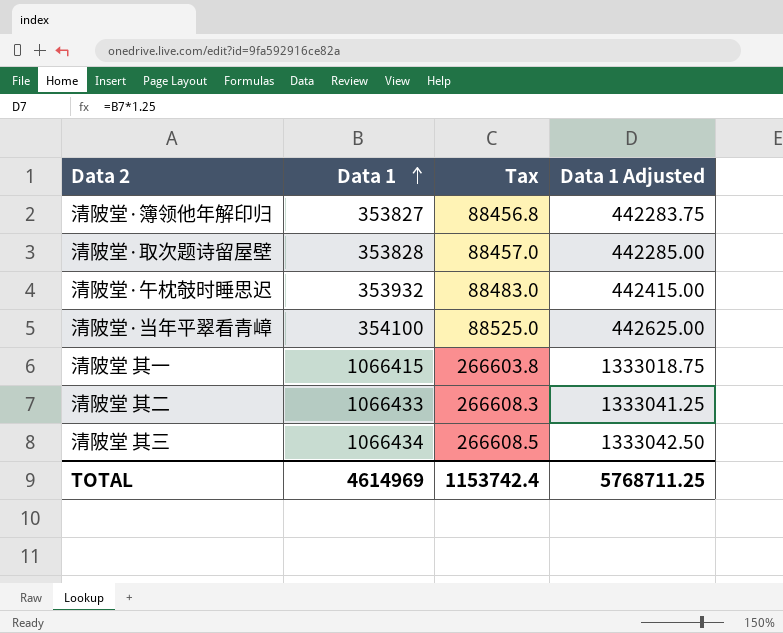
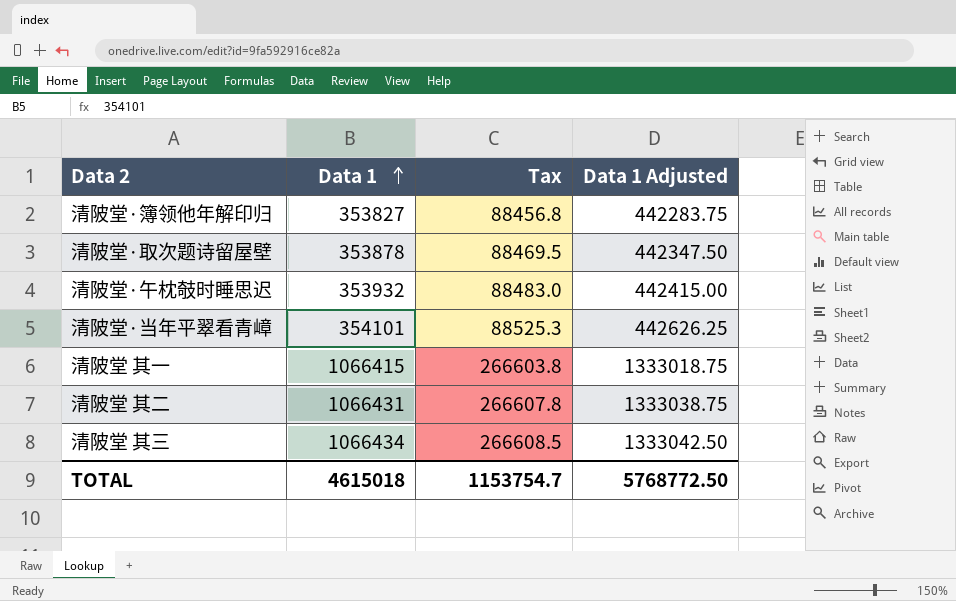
清陂堂·取次题诗留屋壁 | Data 1: 353828 -> 353878
清陂堂·取次题诗留屋壁 | Tax: 88457.0 -> 88469.5
清陂堂·取次题诗留屋壁 | Data 1 Adjusted: 442285.00 -> 442347.50
清陂堂·当年平翠看青嶂 | Data 1: 354100 -> 354101
清陂堂·当年平翠看青嶂 | Tax: 88525.0 -> 88525.3
清陂堂·当年平翠看青嶂 | Data 1 Adjusted: 442625.00 -> 442626.25
清陂堂 其二 | Data 1: 1066433 -> 1066431
清陂堂 其二 | Tax: 266608.3 -> 266607.8
清陂堂 其二 | Data 1 Adjusted: 1333041.25 -> 1333038.75
TOTAL | Data 1: 4614969 -> 4615018
TOTAL | Tax: 1153742.4 -> 1153754.7
TOTAL | Data 1 Adjusted: 5768711.25 -> 5768772.50

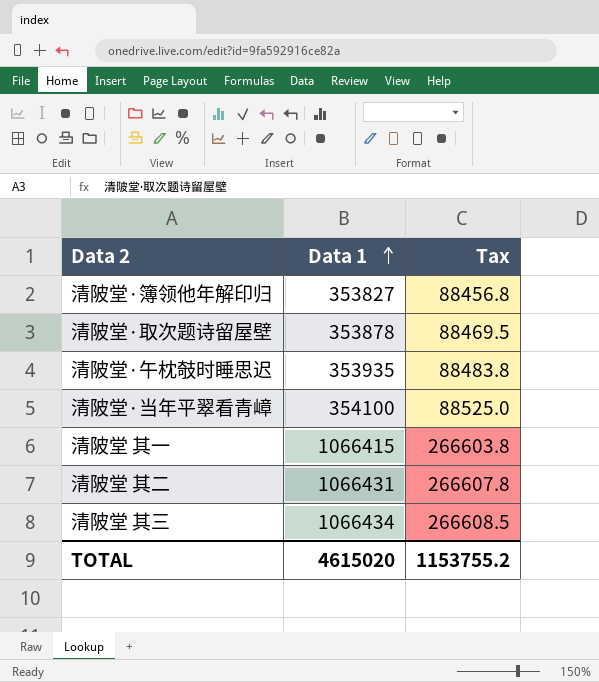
column Data 1 Adjusted | formula: [Data 1] * 1.25 -> none
清陂堂·午枕攲时睡思迟 | Data 1: 353932 -> 353935
清陂堂·午枕攲时睡思迟 | Tax: 88483.0 -> 88483.8
清陂堂·当年平翠看青嶂 | Data 1: 354101 -> 354100
清陂堂·当年平翠看青嶂 | Tax: 88525.3 -> 88525.0
TOTAL | Data 1: 4615018 -> 4615020
TOTAL | Tax: 1153754.7 -> 1153755.2

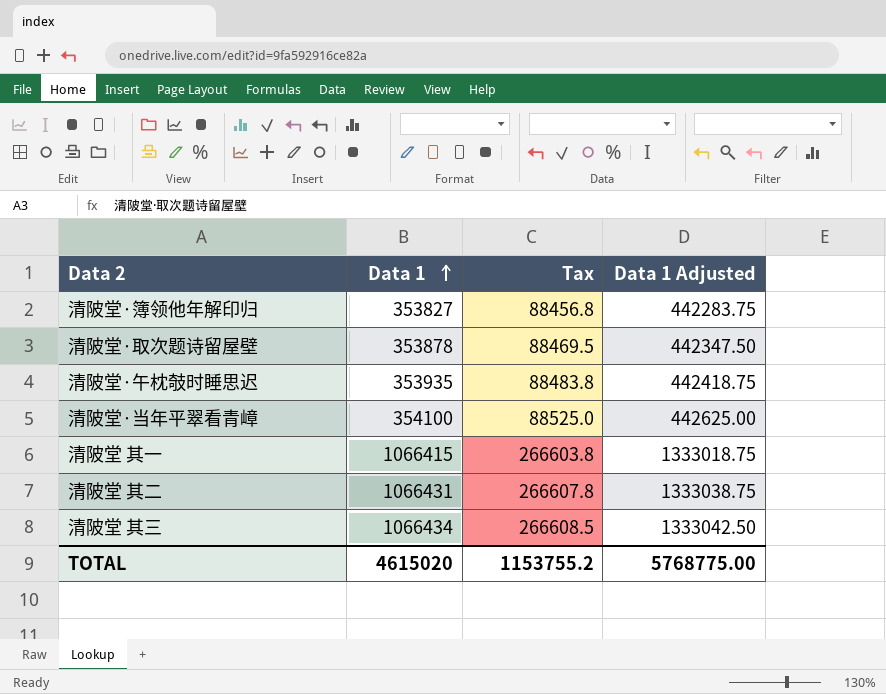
column Data 1 Adjusted | formula: none -> [Data 1] * 1.25

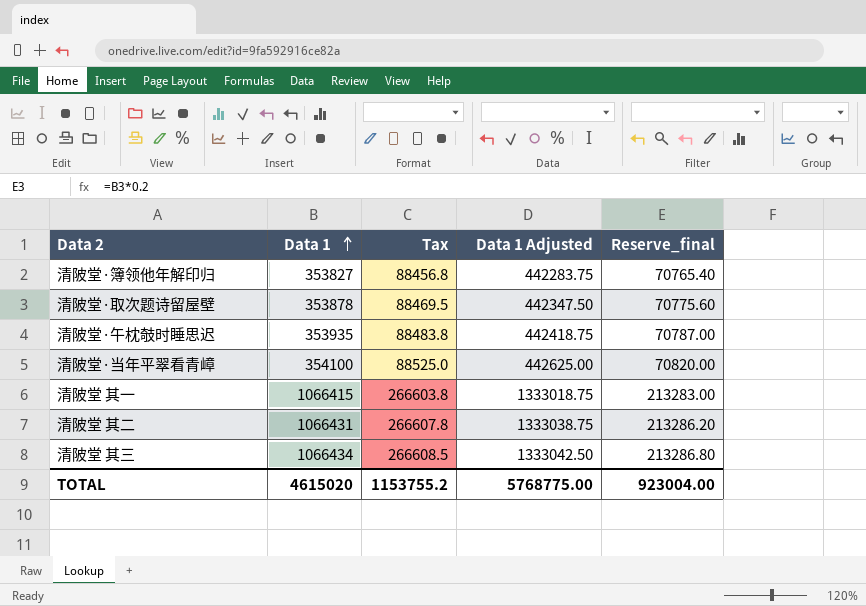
column Reserve_final | formula: none -> [Data 1] * 0.2

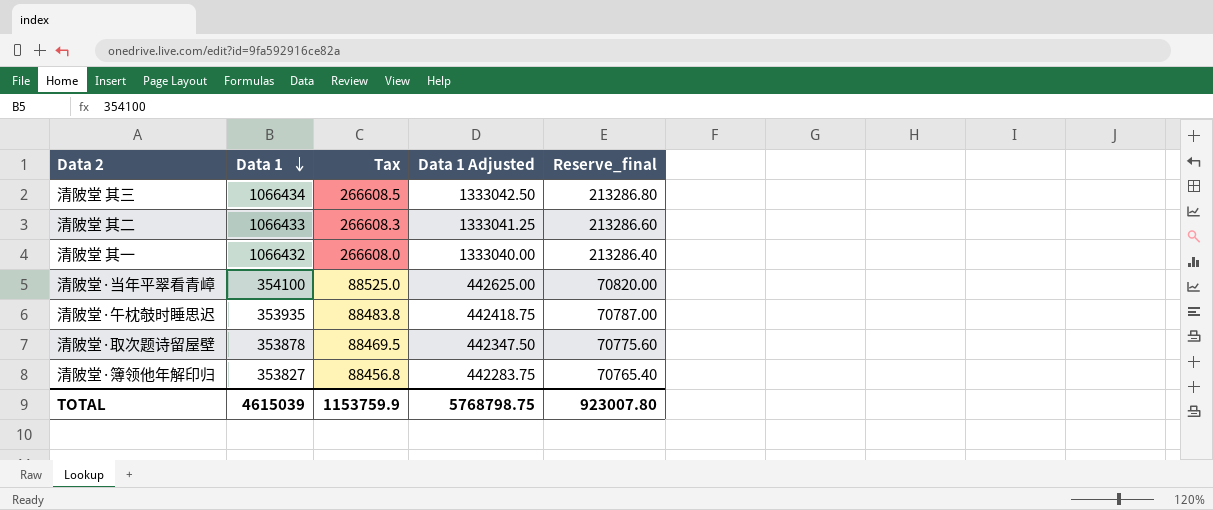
row order: Data 1 ascending -> Data 1 descending
清陂堂 其二 | Data 1: 1066431 -> 1066433
清陂堂 其二 | Tax: 266607.8 -> 266608.3
清陂堂 其二 | Data 1 Adjusted: 1333038.75 -> 1333041.25
清陂堂 其二 | Reserve_final: 213286.20 -> 213286.60
清陂堂 其一 | Data 1: 1066415 -> 1066432
清陂堂 其一 | Tax: 266603.8 -> 266608.0
清陂堂 其一 | Data 1 Adjusted: 1333018.75 -> 1333040.00
清陂堂 其一 | Reserve_final: 213283.00 -> 213286.40
TOTAL | Data 1: 4615020 -> 4615039
TOTAL | Tax: 1153755.2 -> 1153759.9
TOTAL | Data 1 Adjusted: 5768775.00 -> 5768798.75
TOTAL | Reserve_final: 923004.00 -> 923007.80

